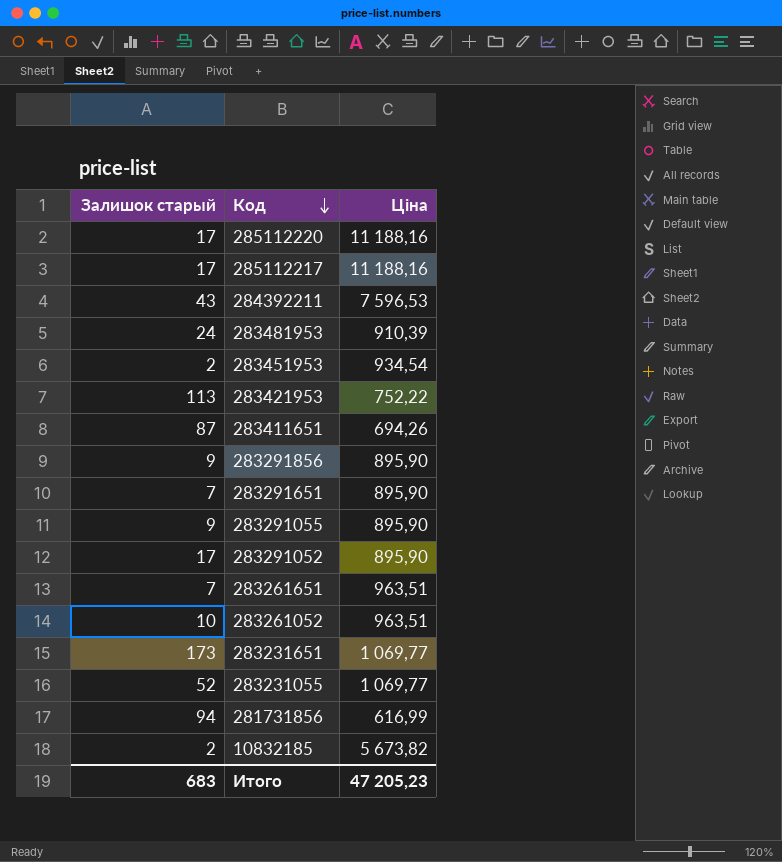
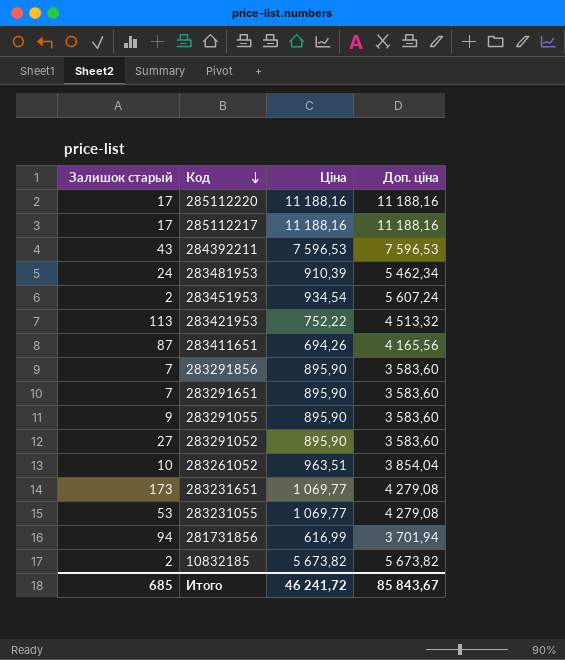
column Доп. ціна | position: none -> 4
row 283261651: 7 | 963,51 -> none
283291856 | Залишок старый: 9 -> 7
283291052 | Залишок старый: 17 -> 27
283231055 | Залишок старый: 52 -> 53
Итого | Залишок старый: 683 -> 685
Итого | Ціна: 47 205,23 -> 46 241,72

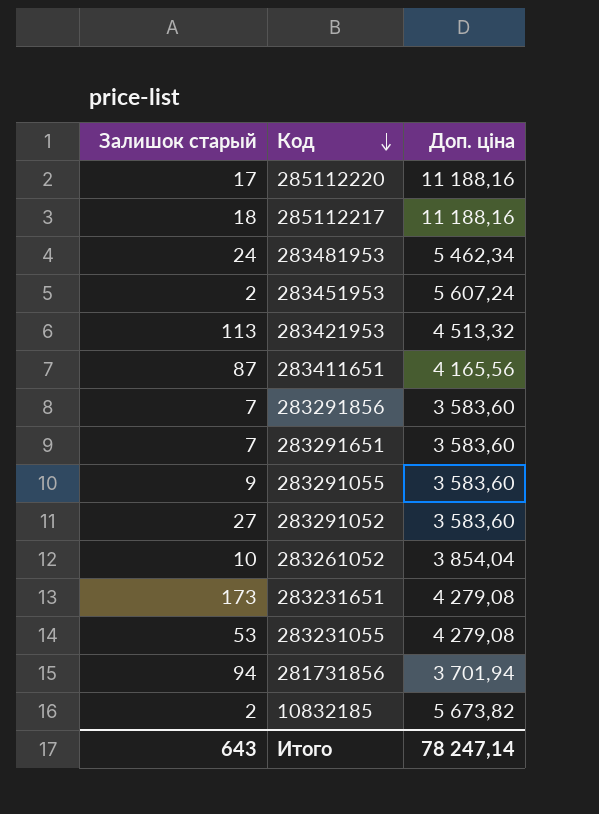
column Ціна | position: 3 -> none
row 284392211: 43 | 7 596,53 | 7 596,53 -> none
285112217 | Залишок старый: 17 -> 18
Итого | Залишок старый: 685 -> 643
Итого | Доп. ціна: 85 843,67 -> 78 247,14

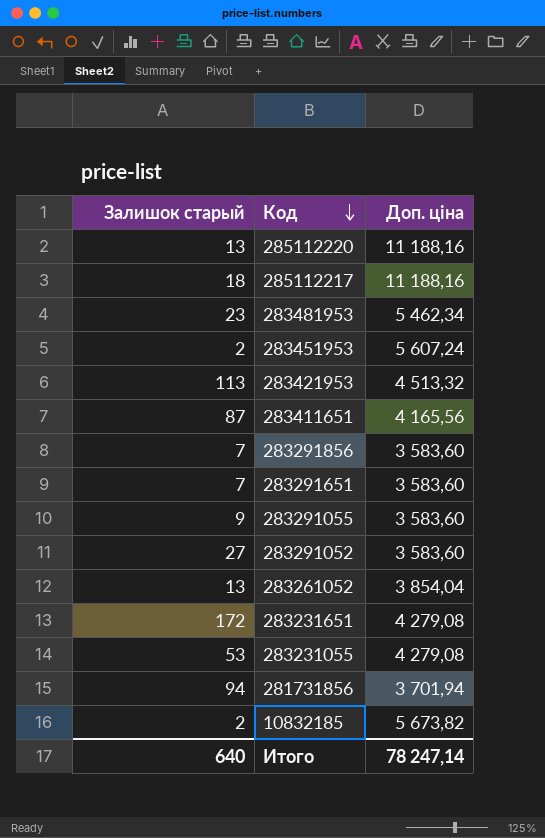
285112220 | Залишок старый: 17 -> 13
283481953 | Залишок старый: 24 -> 23
283261052 | Залишок старый: 10 -> 13
283231651 | Залишок старый: 173 -> 172
Итого | Залишок старый: 643 -> 640

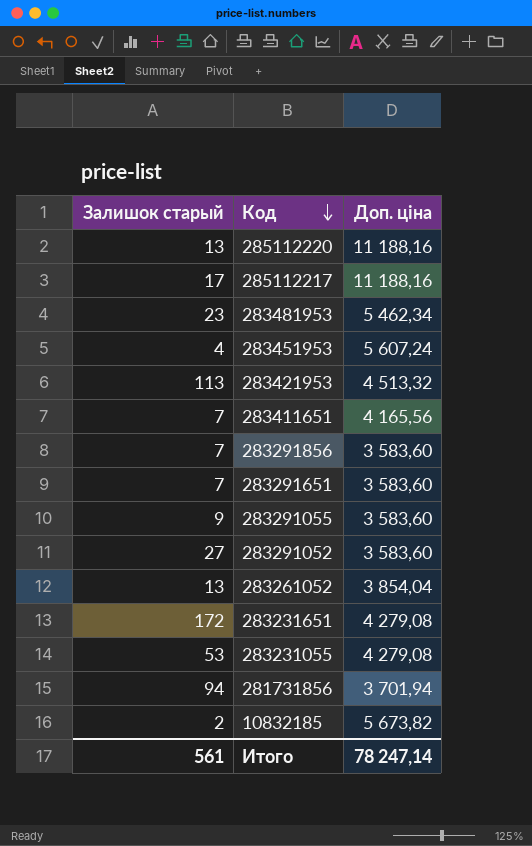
285112217 | Залишок старый: 18 -> 17
283451953 | Залишок старый: 2 -> 4
283411651 | Залишок старый: 87 -> 7
Итого | Залишок старый: 640 -> 561

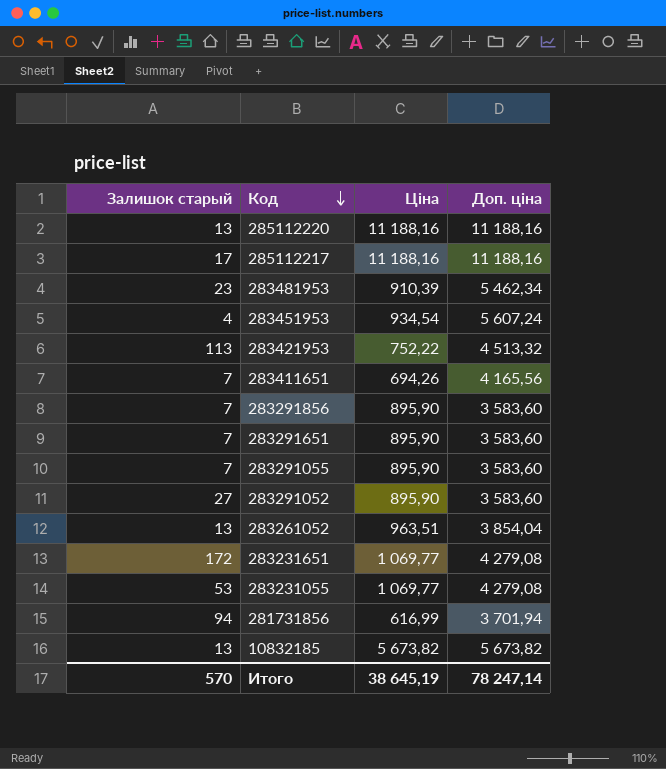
column Ціна | position: none -> 3
283291055 | Залишок старый: 9 -> 7
10832185 | Залишок старый: 2 -> 13
Итого | Залишок старый: 561 -> 570

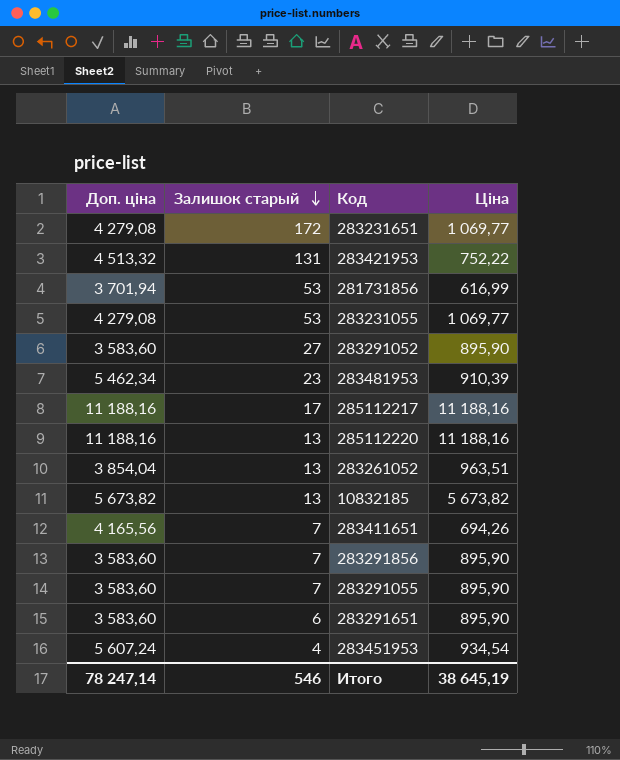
row order: Код descending -> Залишок старый descending
column Доп. ціна | position: 4 -> 1
283421953 | Залишок старый: 113 -> 131
281731856 | Залишок старый: 94 -> 53
283291651 | Залишок старый: 7 -> 6
Итого | Залишок старый: 570 -> 546

